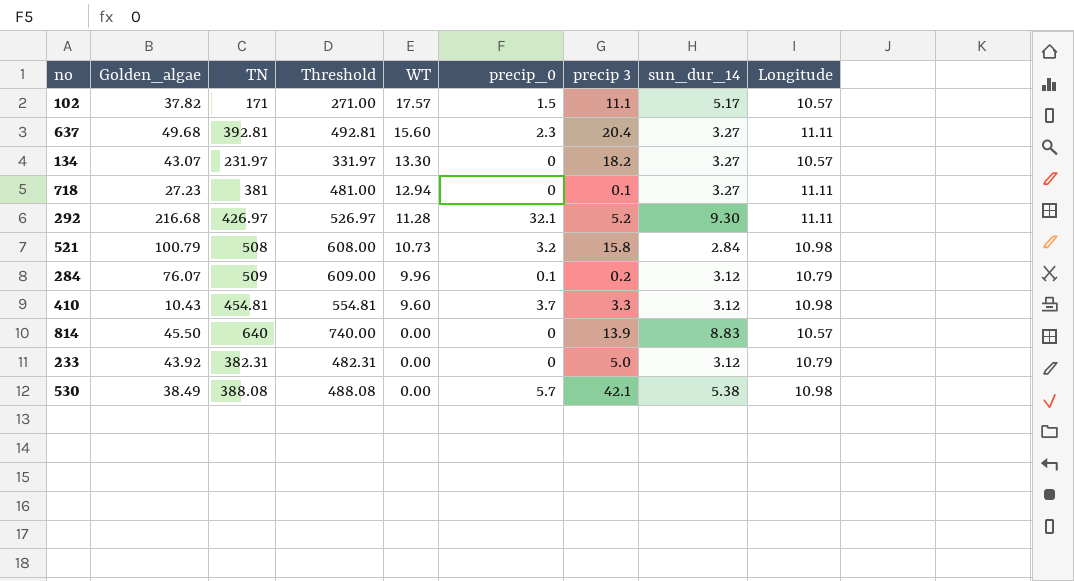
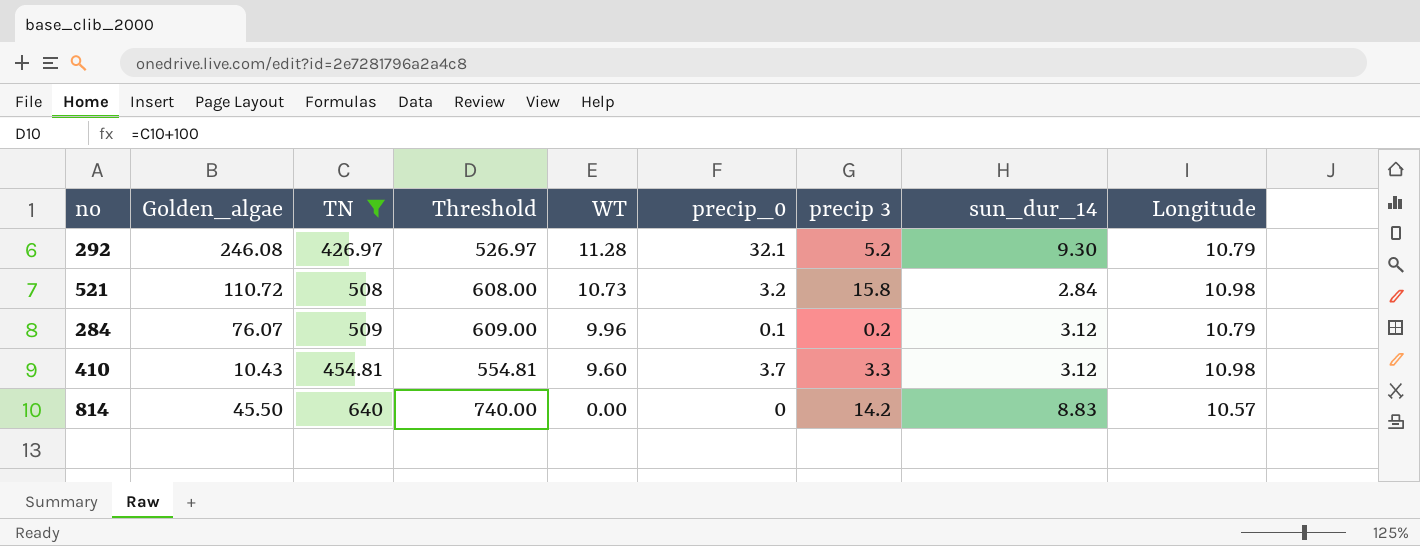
filter: none -> TN >= 426.97
292 | Golden_algae: 216.68 -> 246.08
292 | Longitude: 11.11 -> 10.79
521 | Golden_algae: 100.79 -> 110.72
814 | precip 3: 13.9 -> 14.2

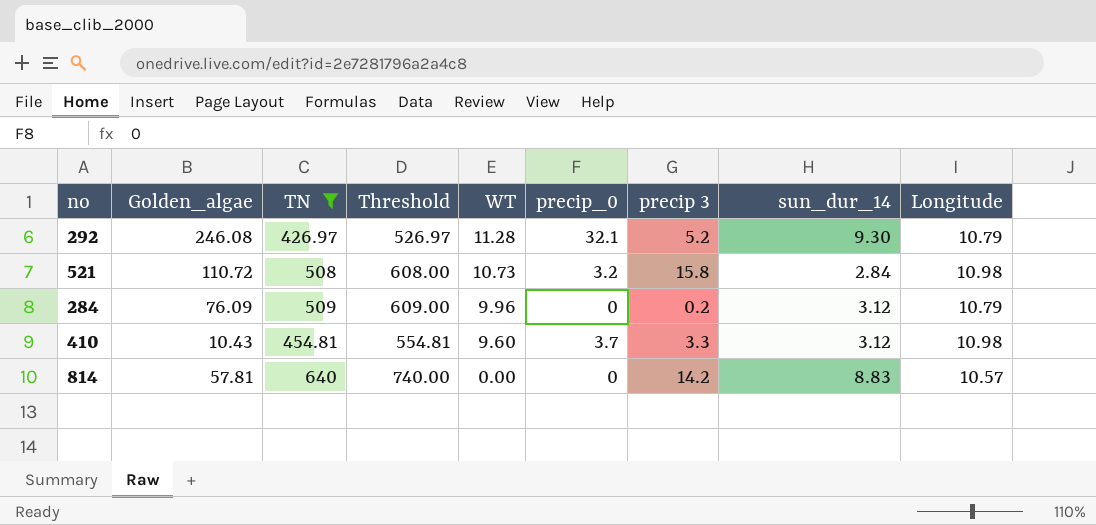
284 | Golden_algae: 76.07 -> 76.09
284 | precip_0: 0.1 -> 0
814 | Golden_algae: 45.50 -> 57.81

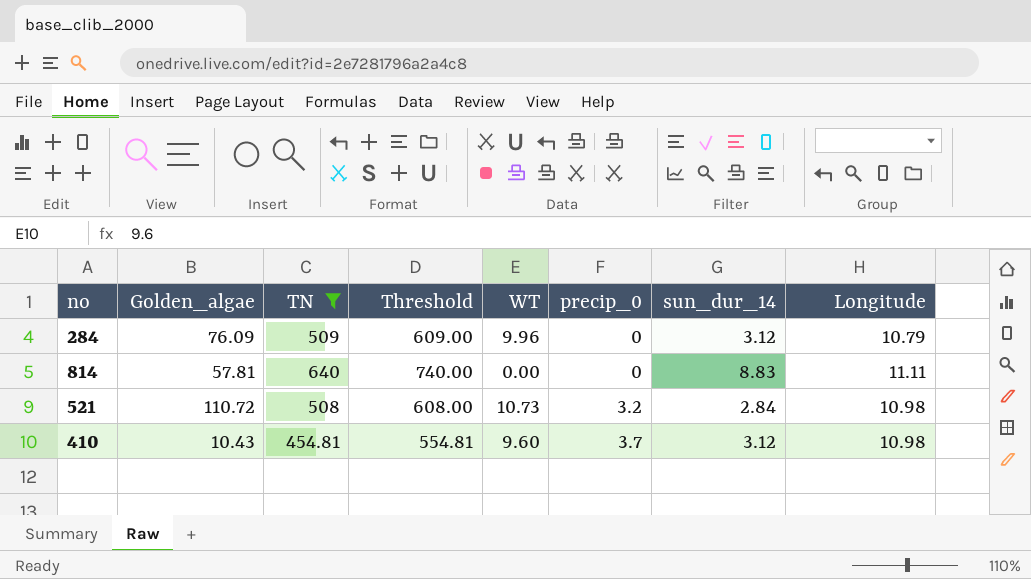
row order: WT descending -> precip_0 ascending
column precip 3 | position: 7 -> none
row 292: 246.08 | 426.97 | 526.97 | 11.28 | 32.1 | 5.2 | 9.30 | 10.79 -> none
814 | Longitude: 10.57 -> 11.11

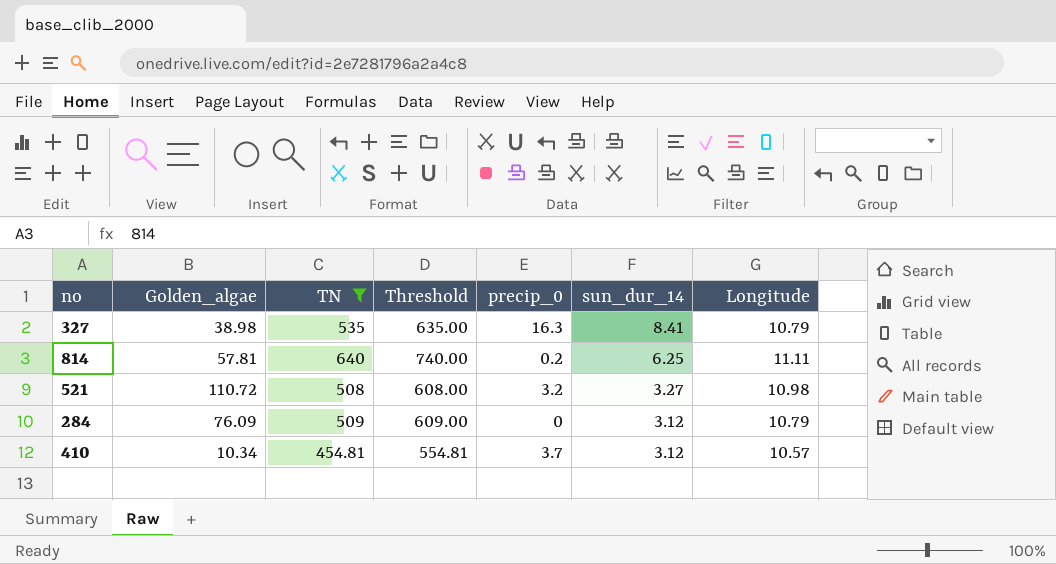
row order: precip_0 ascending -> sun_dur_14 descending
column WT | position: 5 -> none
row 327: none -> 38.98 | 535 | 635.00 | 16.3 | 8.41 | 10.79
814 | precip_0: 0 -> 0.2
814 | sun_dur_14: 8.83 -> 6.25
521 | sun_dur_14: 2.84 -> 3.27
410 | Golden_algae: 10.43 -> 10.34
410 | Longitude: 10.98 -> 10.57

